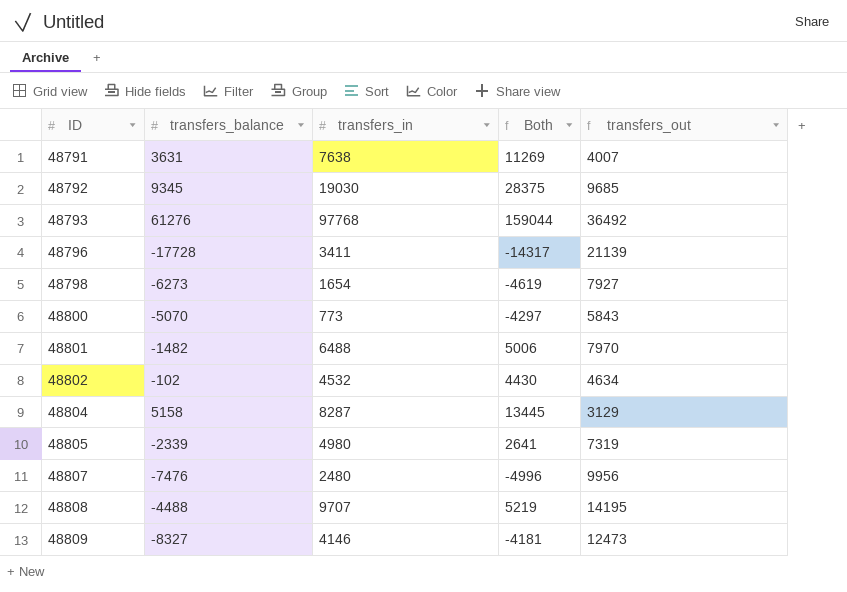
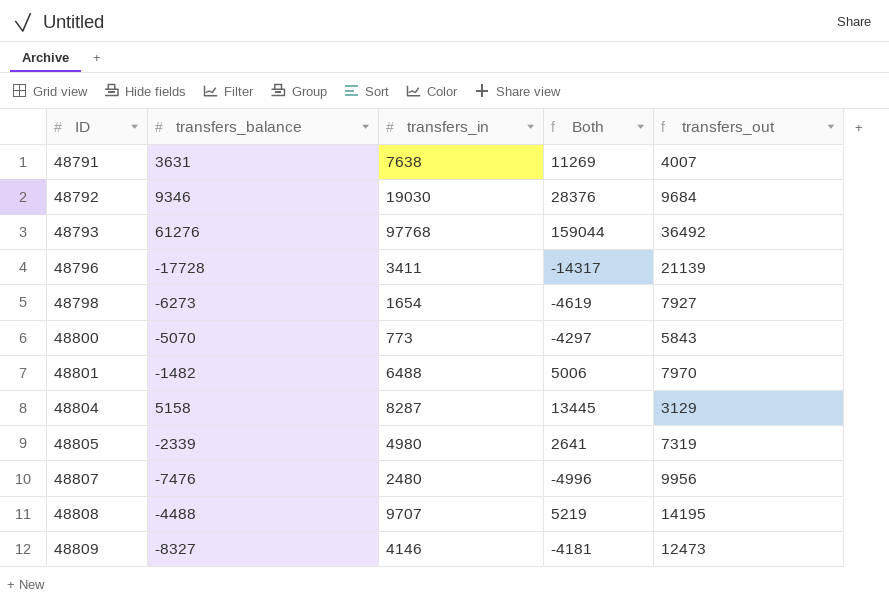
row 48802: -102 | 4532 | 4430 | 4634 -> none
48792 | transfers_balance: 9345 -> 9346
48792 | Both: 28375 -> 28376
48792 | transfers_out: 9685 -> 9684

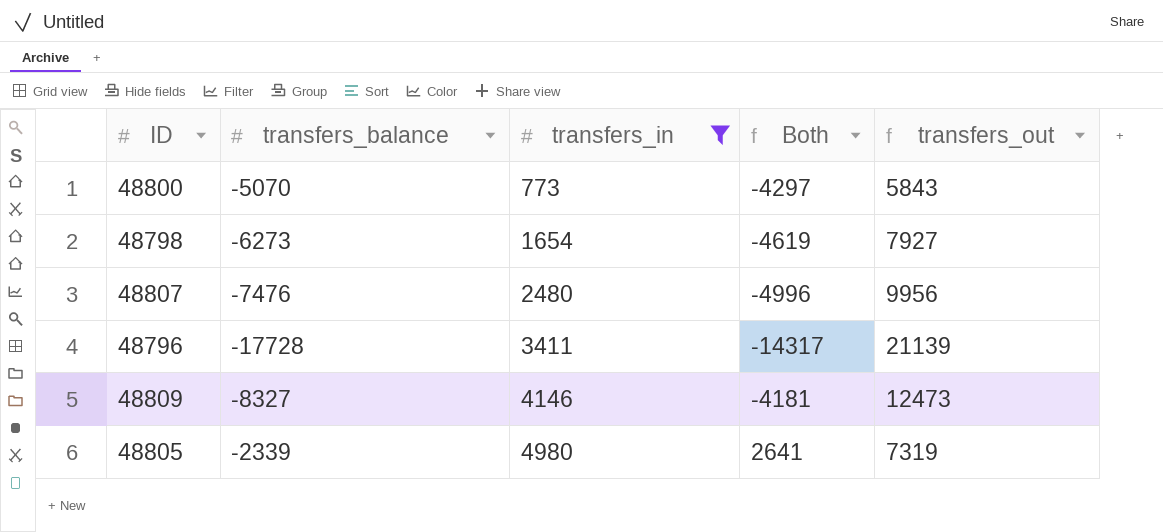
filter: none -> transfers_in <= 4980
row order: ID ascending -> transfers_in ascending

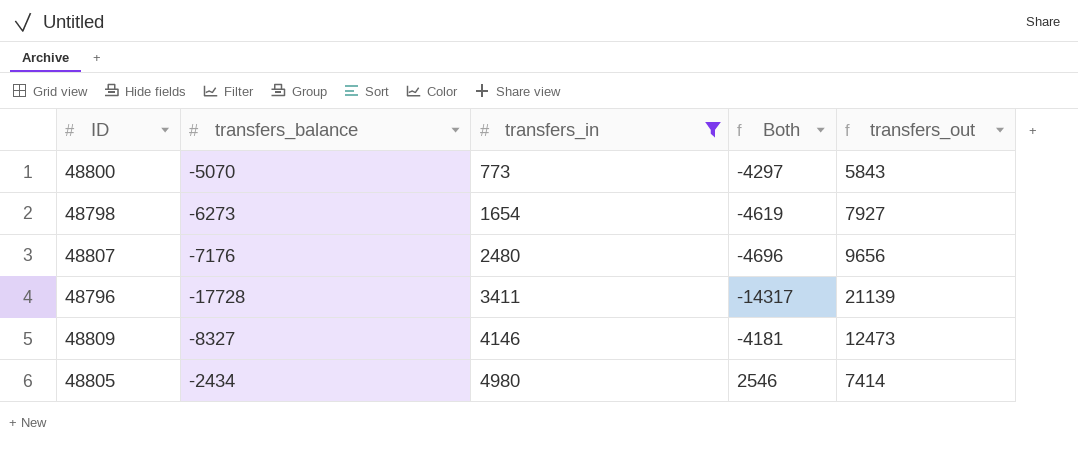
48807 | transfers_balance: -7476 -> -7176
48807 | Both: -4996 -> -4696
48807 | transfers_out: 9956 -> 9656
48805 | transfers_balance: -2339 -> -2434
48805 | Both: 2641 -> 2546
48805 | transfers_out: 7319 -> 7414

